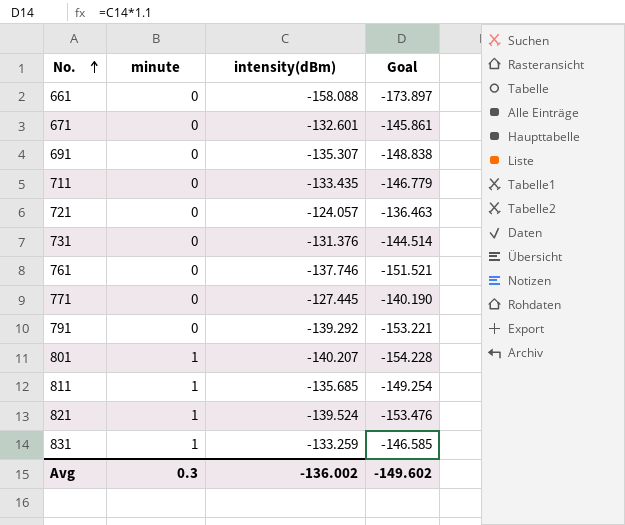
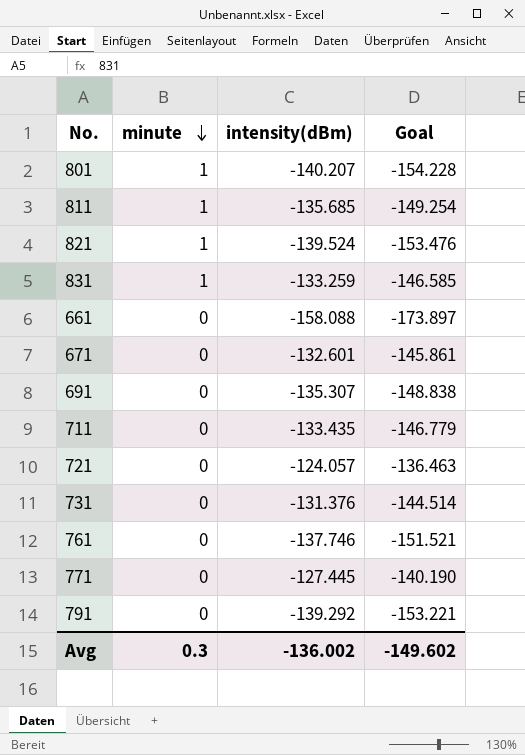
row order: No. ascending -> minute descending

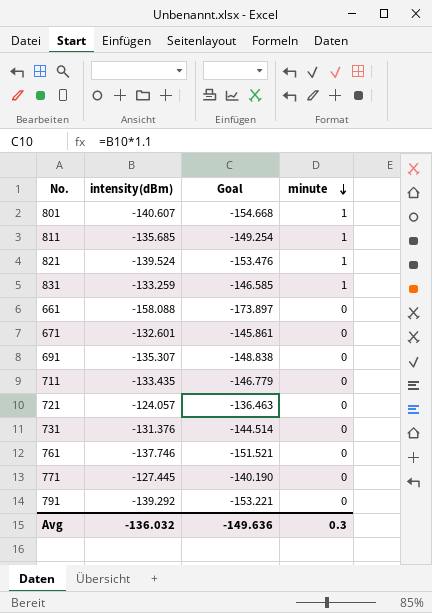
column minute | position: 2 -> 4
801 | intensity(dBm): -140.207 -> -140.607
801 | Goal: -154.228 -> -154.668
Avg | intensity(dBm): -136.002 -> -136.032
Avg | Goal: -149.602 -> -149.636

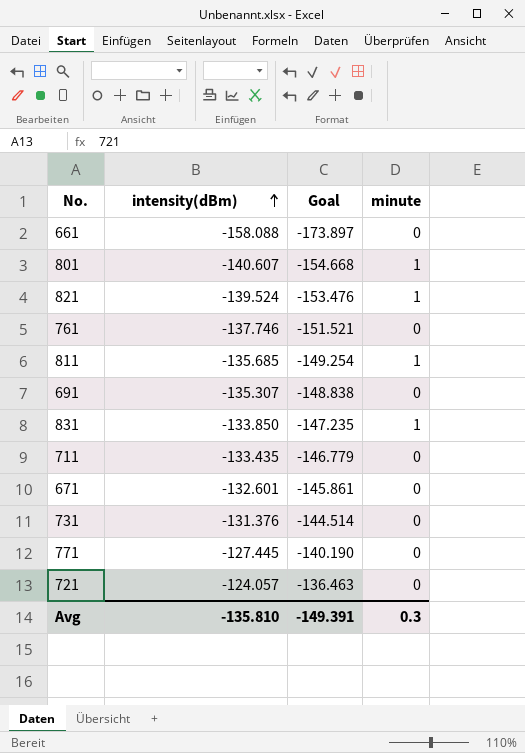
row order: minute descending -> intensity(dBm) ascending
row 791: -139.292 | -153.221 | 0 -> none
831 | intensity(dBm): -133.259 -> -133.850
831 | Goal: -146.585 -> -147.235
Avg | intensity(dBm): -136.032 -> -135.810
Avg | Goal: -149.636 -> -149.391

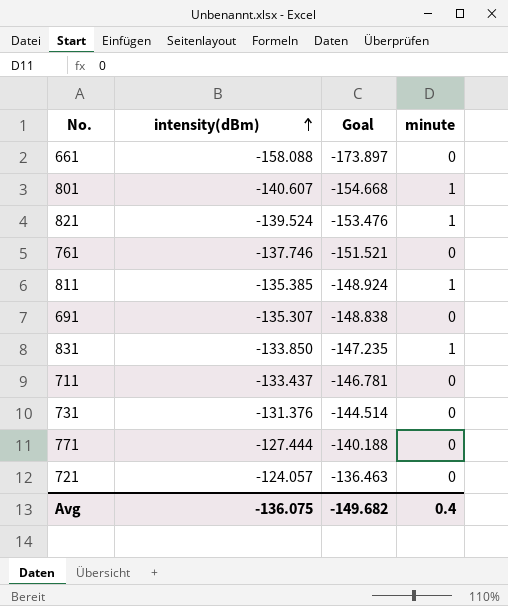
row 671: -132.601 | -145.861 | 0 -> none
811 | intensity(dBm): -135.685 -> -135.385
811 | Goal: -149.254 -> -148.924
711 | intensity(dBm): -133.435 -> -133.437
711 | Goal: -146.779 -> -146.781
771 | intensity(dBm): -127.445 -> -127.444
771 | Goal: -140.190 -> -140.188
Avg | intensity(dBm): -135.810 -> -136.075
Avg | Goal: -149.391 -> -149.682
Avg | minute: 0.3 -> 0.4

